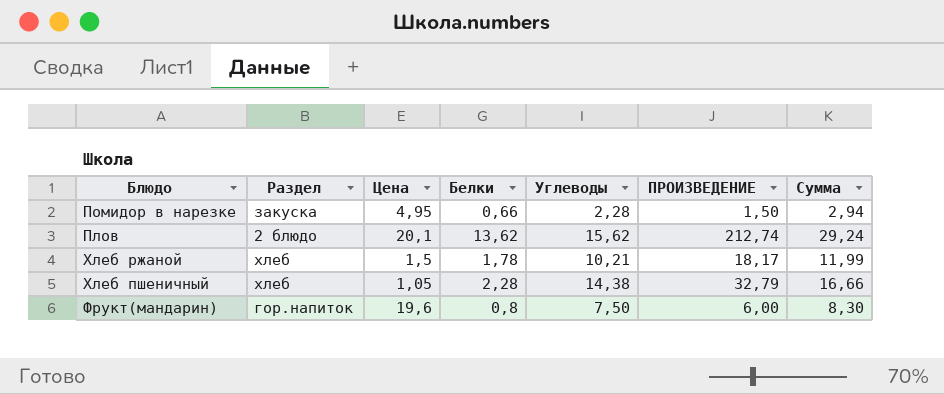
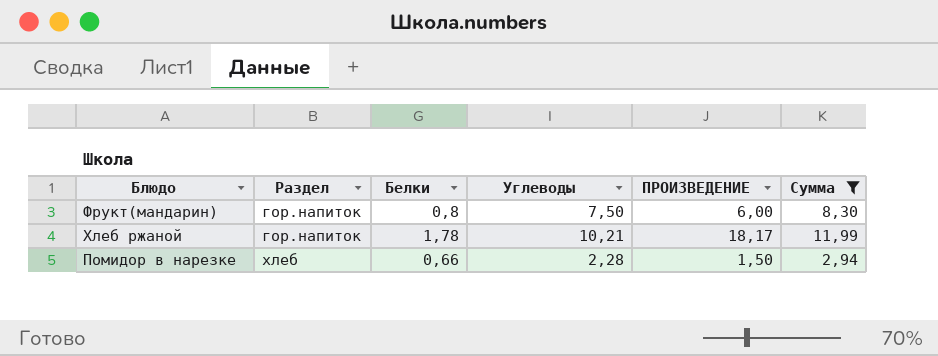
filter: none -> Сумма <= 11,99
row order: none -> Раздел ascending
column Цена | position: 3 -> none
Хлеб ржаной | Раздел: хлеб -> гор.напиток
Помидор в нарезке | Раздел: закуска -> хлеб

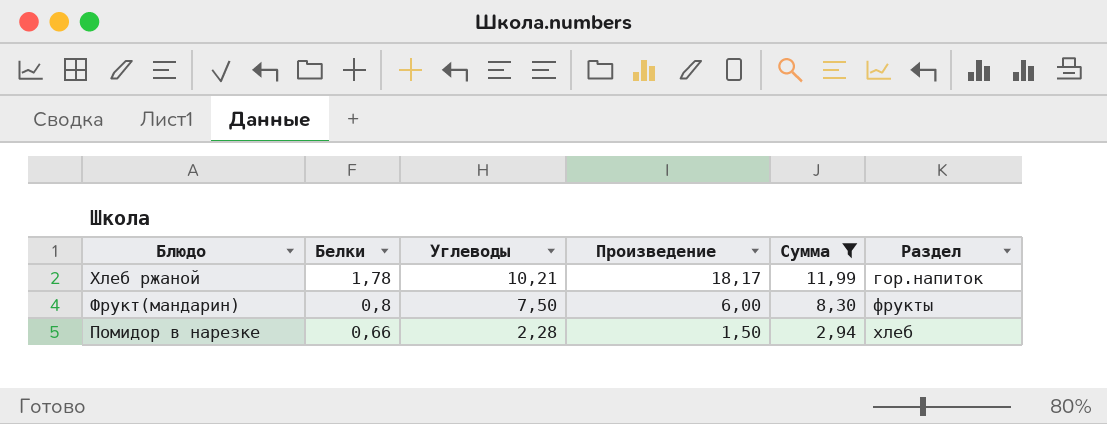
row order: Раздел ascending -> Блюдо descending
column name: ПРОИЗВЕДЕНИЕ -> Произведение
column Раздел | position: 2 -> 6
Фрукт(мандарин) | Раздел: гор.напиток -> фрукты

